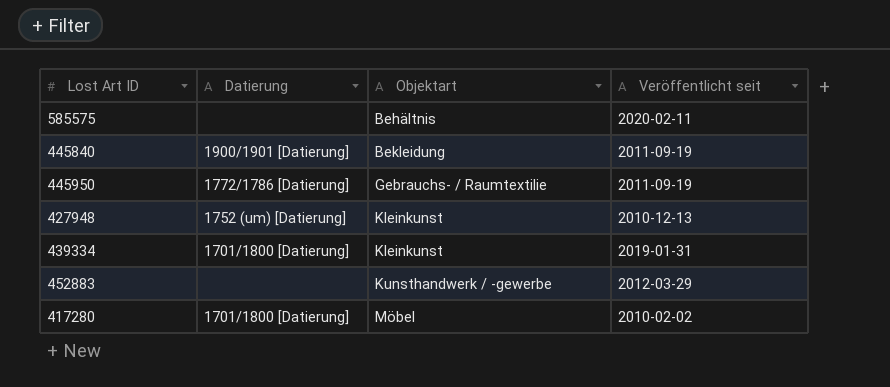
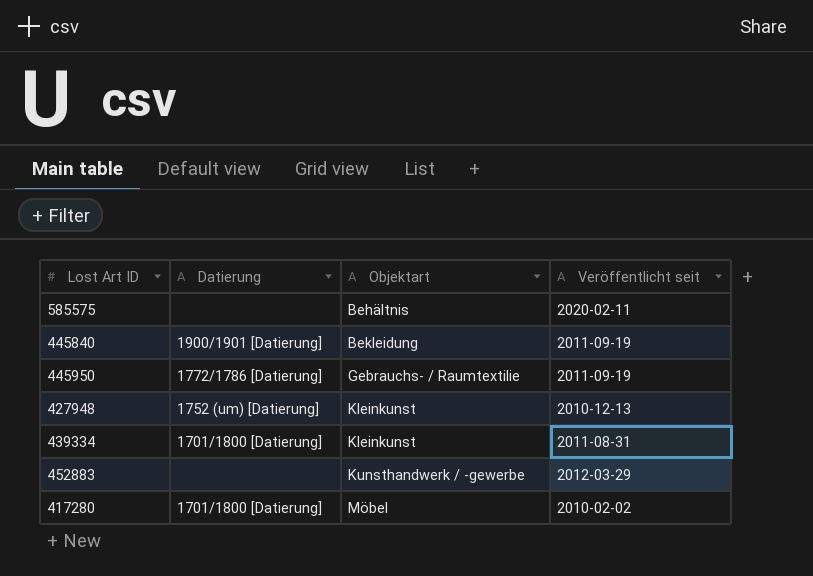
439334 | Veröffentlicht seit: 2019-01-31 -> 2011-08-31

